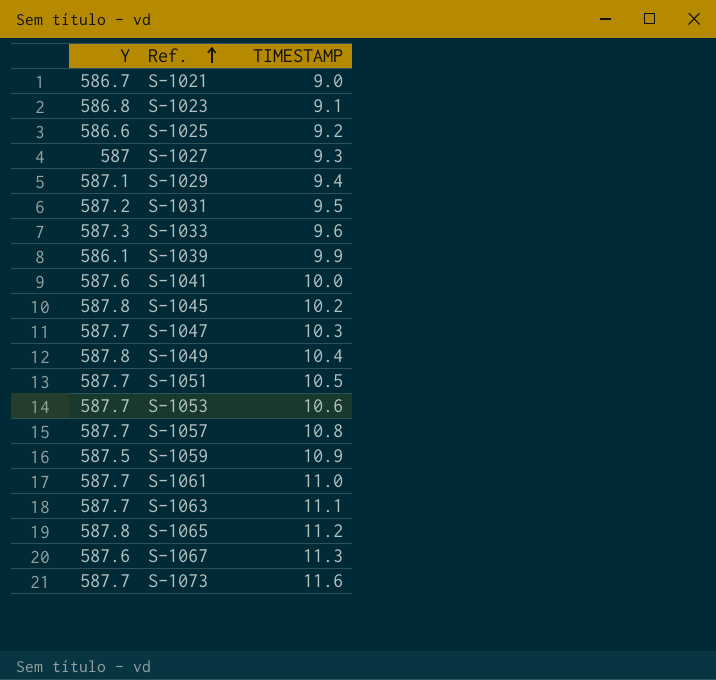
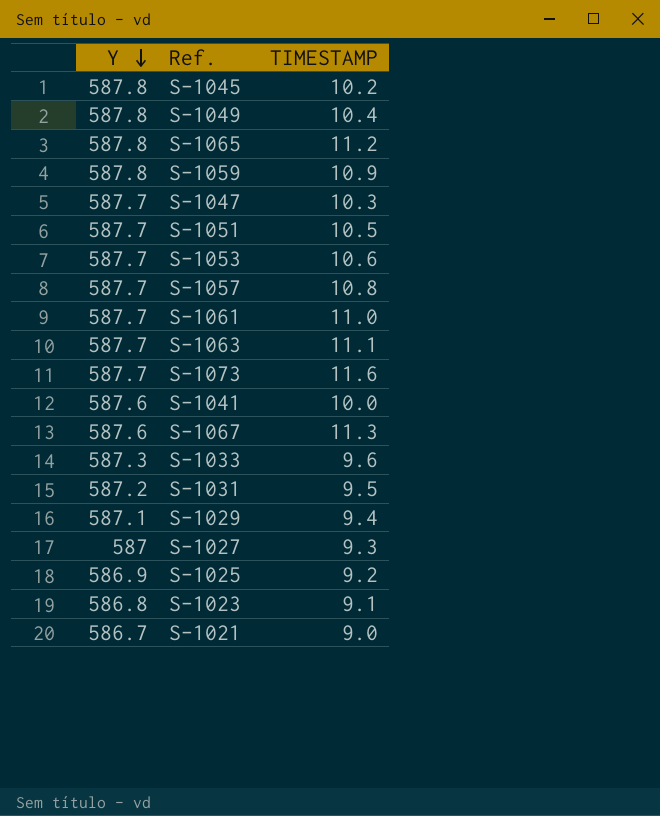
row order: Ref. ascending -> Y descending
row S-1039: 586.1 | 9.9 -> none
S-1059 | Y: 587.5 -> 587.8
S-1025 | Y: 586.6 -> 586.9

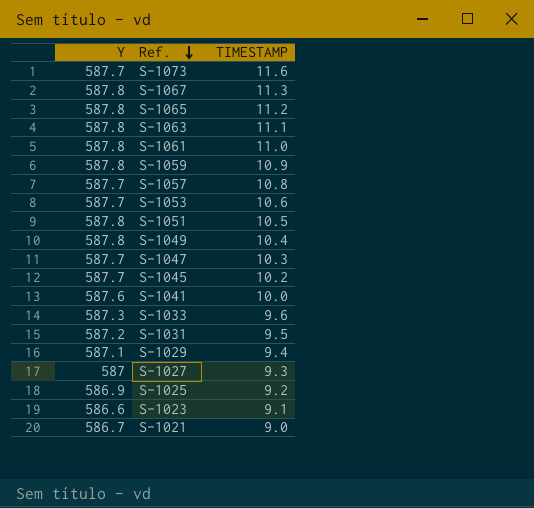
row order: Y descending -> Ref. descending
S-1067 | Y: 587.6 -> 587.8
S-1063 | Y: 587.7 -> 587.8
S-1061 | Y: 587.7 -> 587.8
S-1051 | Y: 587.7 -> 587.8
S-1045 | Y: 587.8 -> 587.7
S-1023 | Y: 586.8 -> 586.6

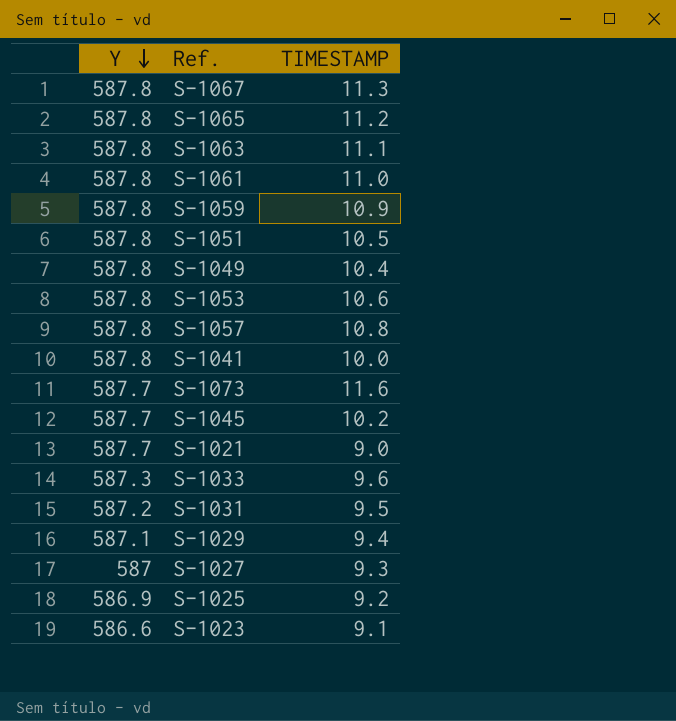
row order: Ref. descending -> Y descending
row S-1047: 587.7 | 10.3 -> none
S-1053 | Y: 587.7 -> 587.8
S-1057 | Y: 587.7 -> 587.8
S-1041 | Y: 587.6 -> 587.8
S-1021 | Y: 586.7 -> 587.7

